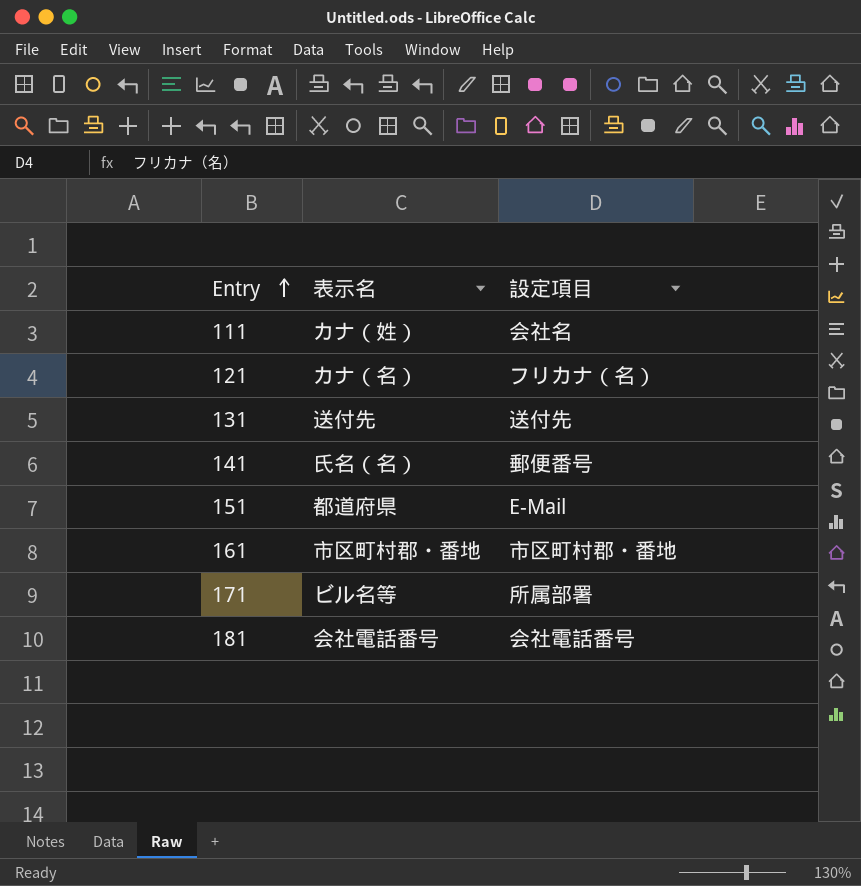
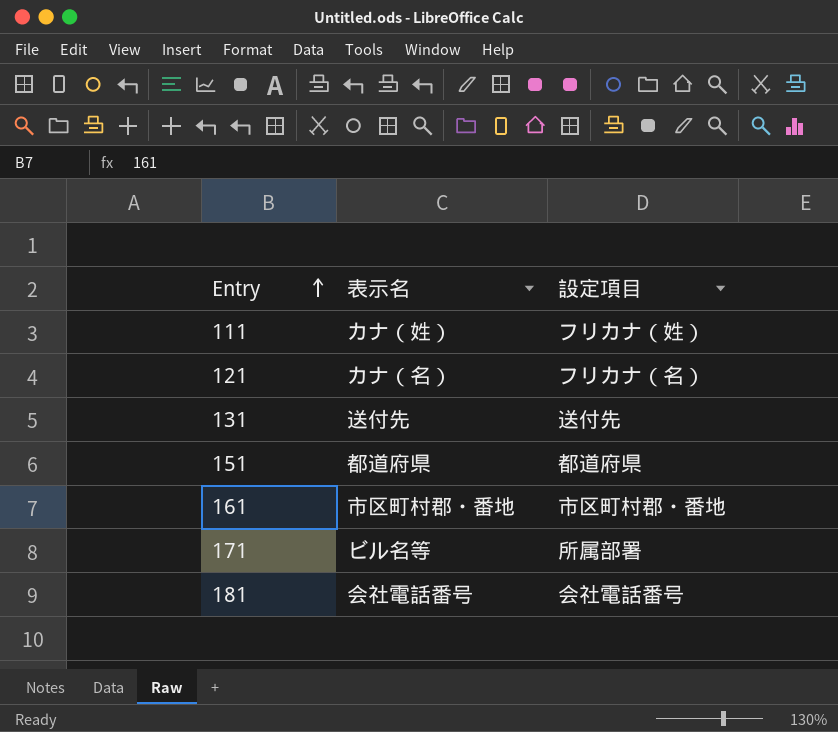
row 141: 氏名（名） | 郵便番号 -> none
111 | 設定項目: 会社名 -> フリカナ（姓）
151 | 設定項目: E-Mail -> 都道府県

